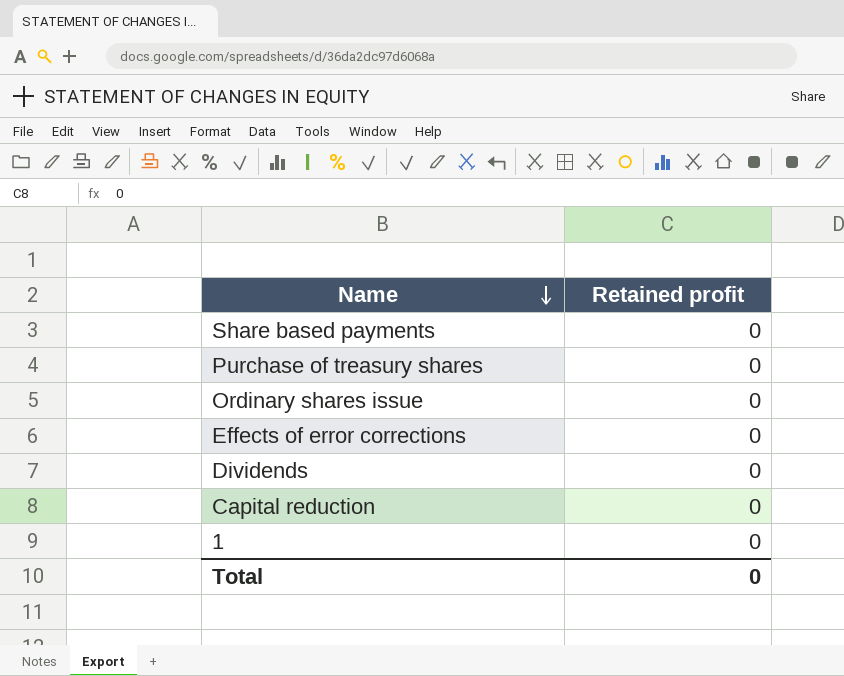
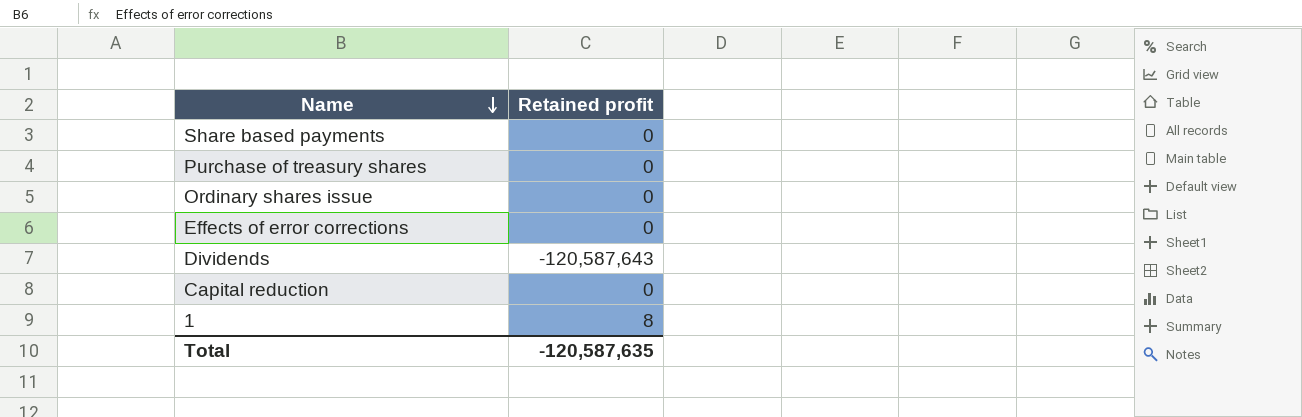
Dividends | Retained profit: 0 -> -120,587,643
1 | Retained profit: 0 -> 8
Total | Retained profit: 0 -> -120,587,635

